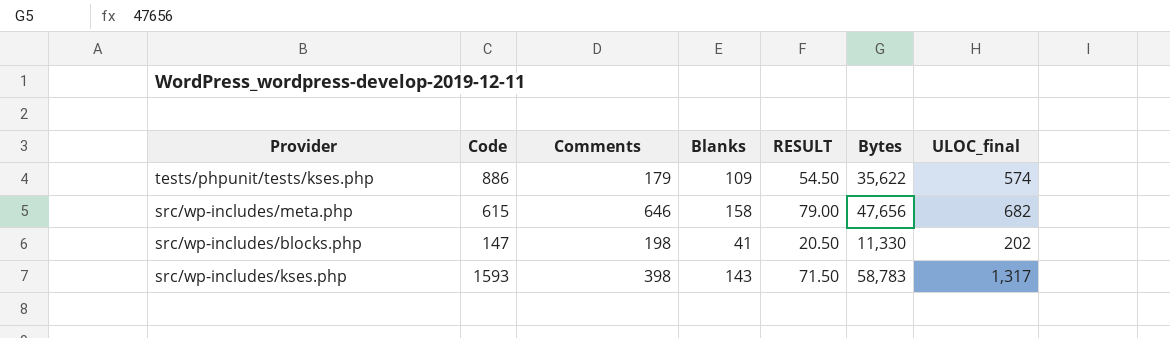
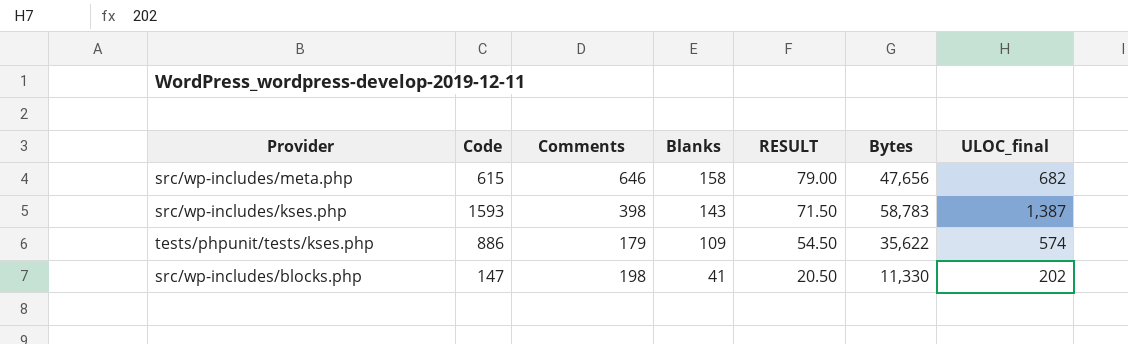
row order: none -> Blanks descending
src/wp-includes/kses.php | ULOC_final: 1,317 -> 1,387

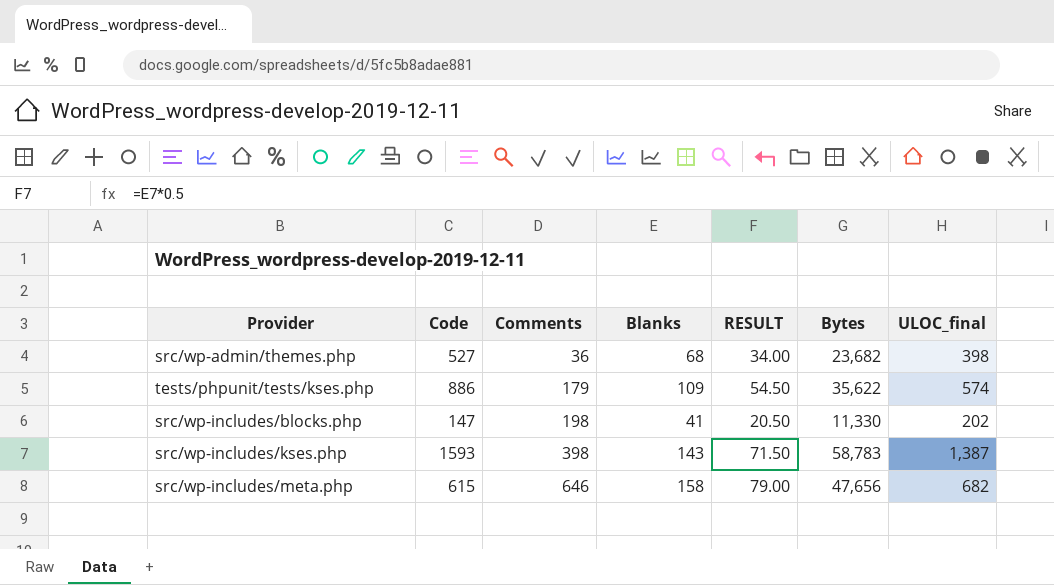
row order: Blanks descending -> Comments ascending
row src/wp-admin/themes.php: none -> 527 | 36 | 68 | 34.00 | 23,682 | 398

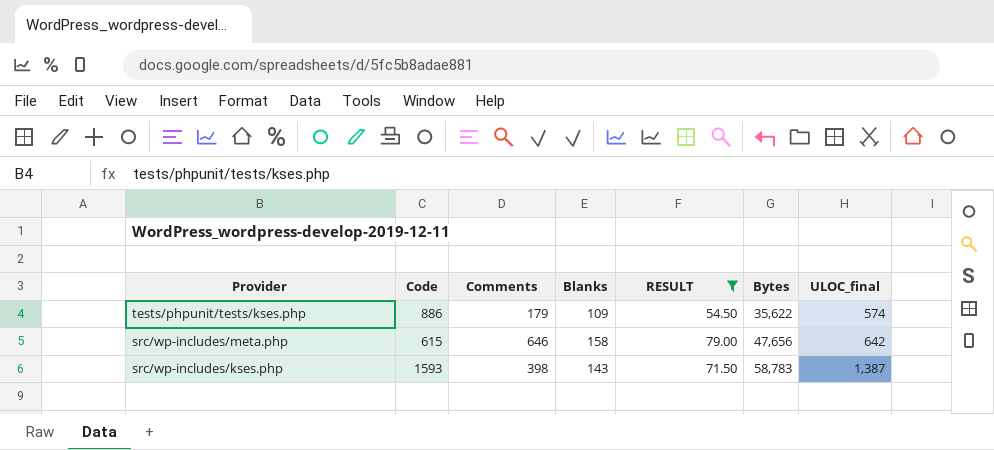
filter: none -> RESULT >= 54.50
row order: Comments ascending -> Provider descending
src/wp-includes/meta.php | ULOC_final: 682 -> 642

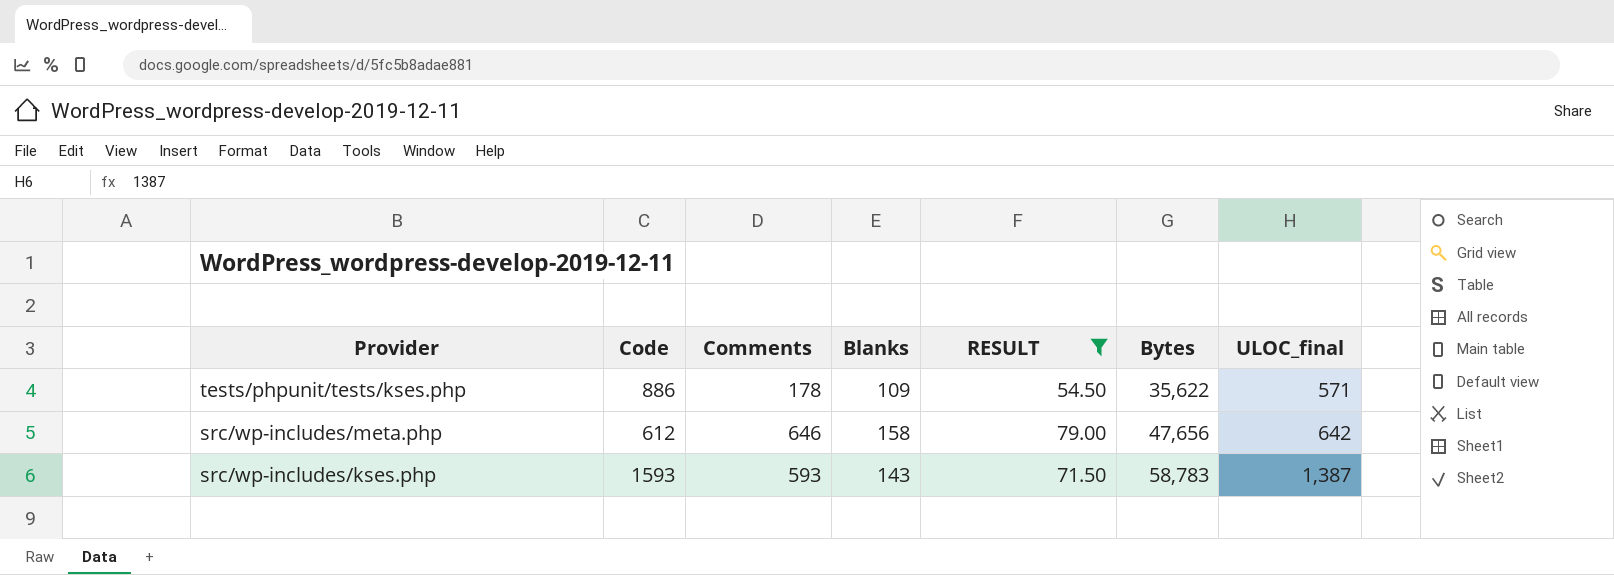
tests/phpunit/tests/kses.php | Comments: 179 -> 178
tests/phpunit/tests/kses.php | ULOC_final: 574 -> 571
src/wp-includes/meta.php | Code: 615 -> 612
src/wp-includes/kses.php | Comments: 398 -> 593

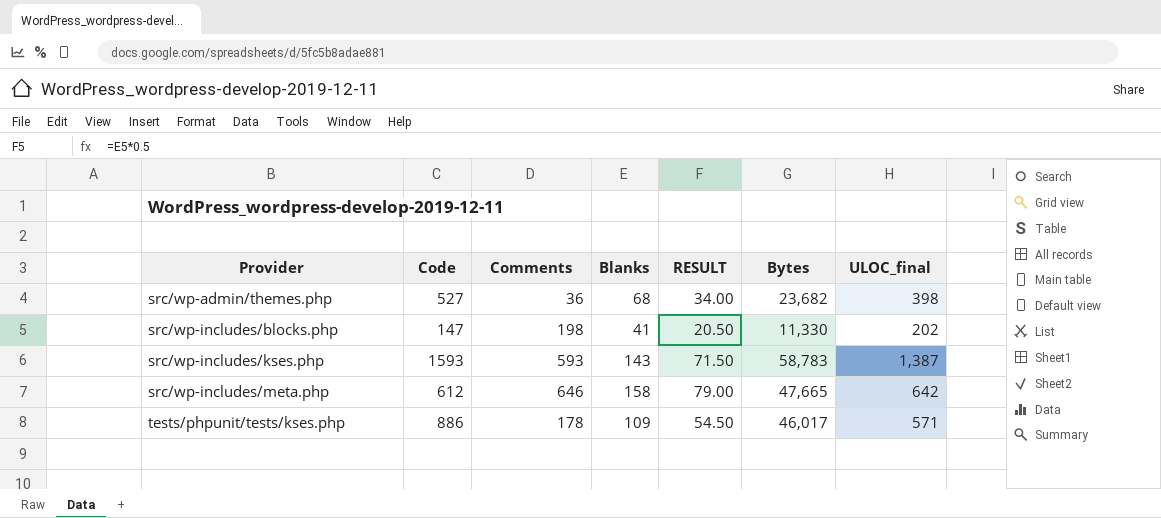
filter: RESULT >= 54.50 -> none
row order: Provider descending -> Provider ascending
src/wp-includes/meta.php | Bytes: 47,656 -> 47,665
tests/phpunit/tests/kses.php | Bytes: 35,622 -> 46,017

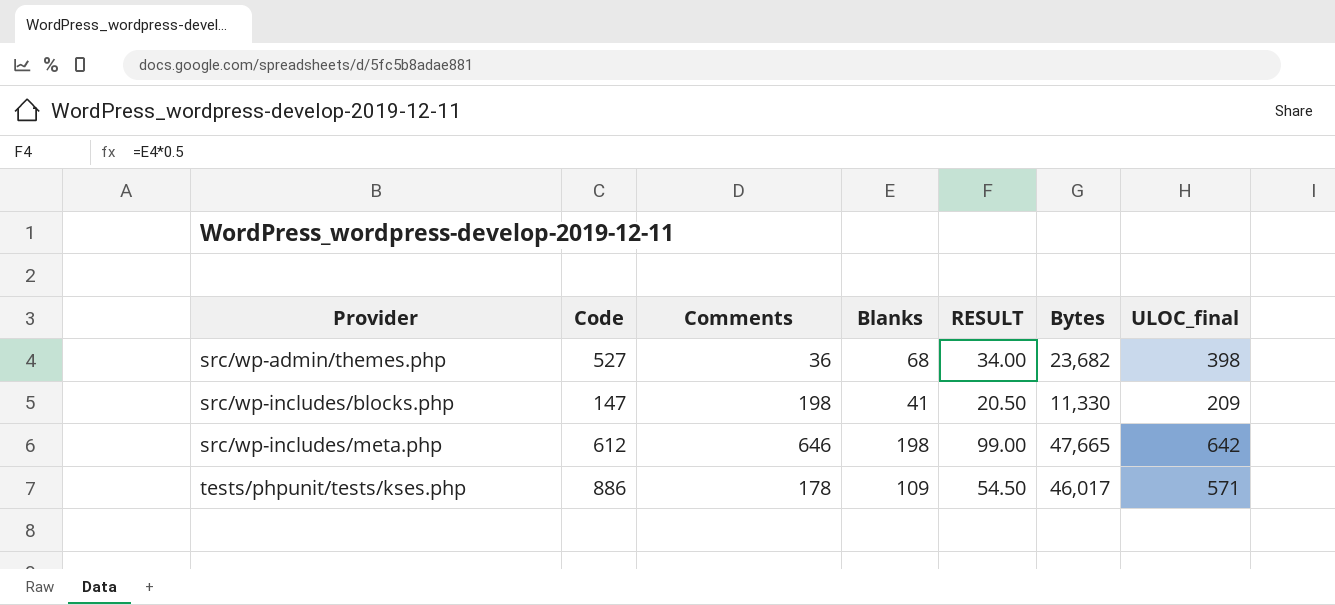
row src/wp-includes/kses.php: 1593 | 593 | 143 | 71.50 | 58,783 | 1,387 -> none
src/wp-includes/blocks.php | ULOC_final: 202 -> 209
src/wp-includes/meta.php | Blanks: 158 -> 198
src/wp-includes/meta.php | RESULT: 79.00 -> 99.00

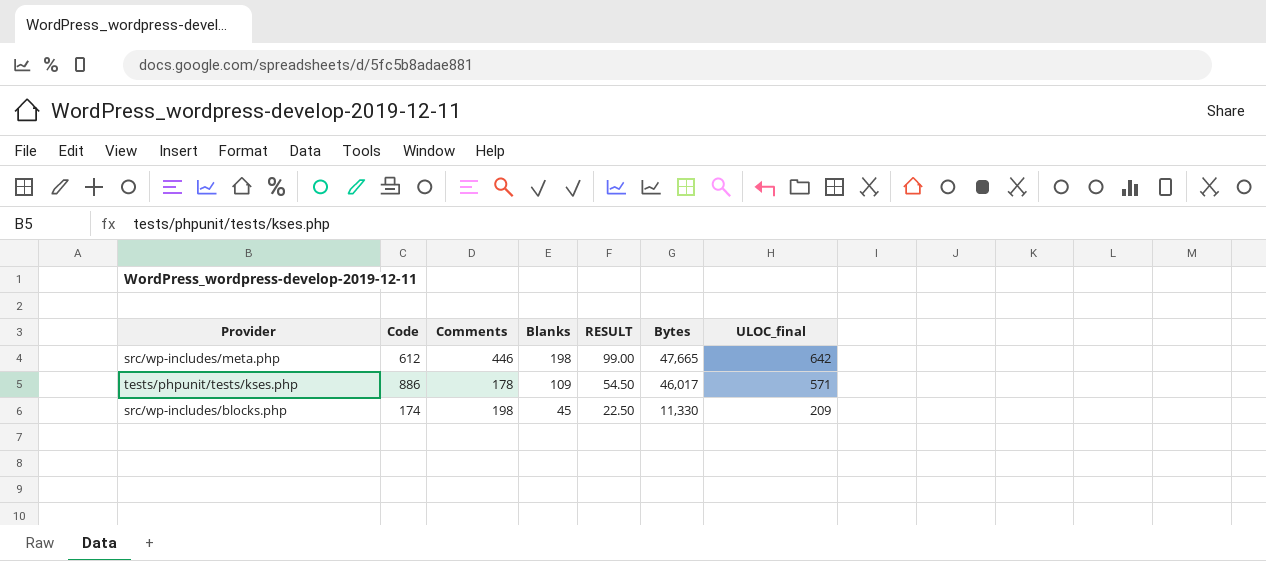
row order: Provider ascending -> Blanks descending
row src/wp-admin/themes.php: 527 | 36 | 68 | 34.00 | 23,682 | 398 -> none
src/wp-includes/meta.php | Comments: 646 -> 446
src/wp-includes/blocks.php | Code: 147 -> 174
src/wp-includes/blocks.php | Blanks: 41 -> 45
src/wp-includes/blocks.php | RESULT: 20.50 -> 22.50

